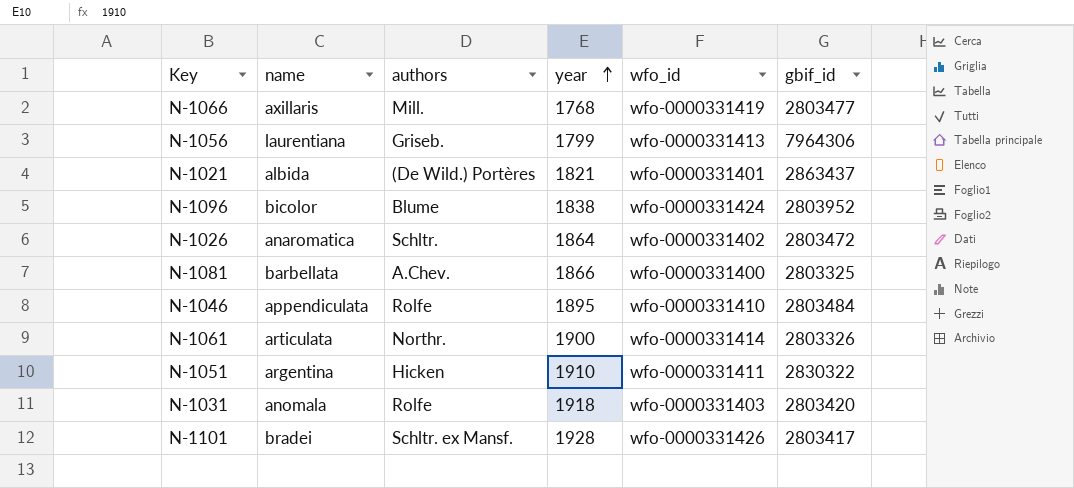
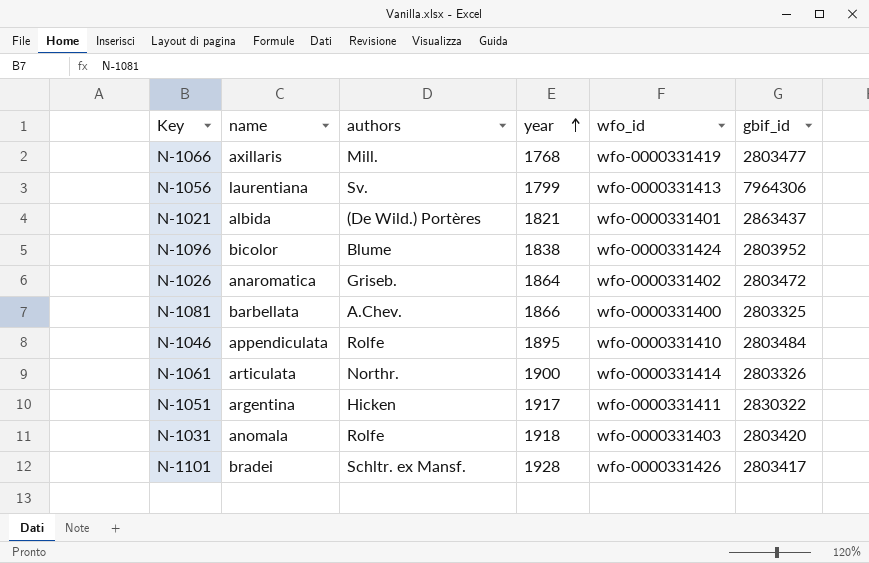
N-1056 | authors: Griseb. -> Sv.
N-1026 | authors: Schltr. -> Griseb.
N-1051 | year: 1910 -> 1917

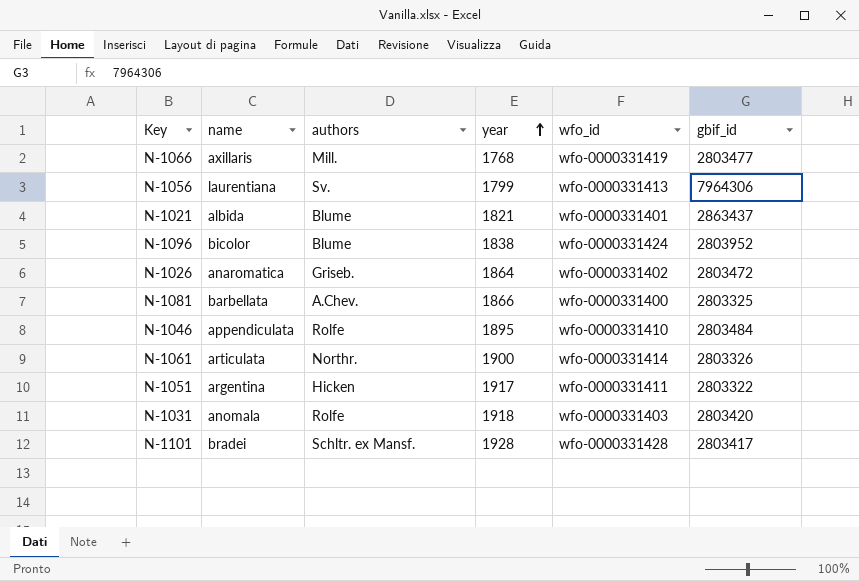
N-1021 | authors: (De Wild.) Portères -> Blume
N-1051 | gbif_id: 2830322 -> 2803322
N-1101 | wfo_id: wfo-0000331426 -> wfo-0000331428

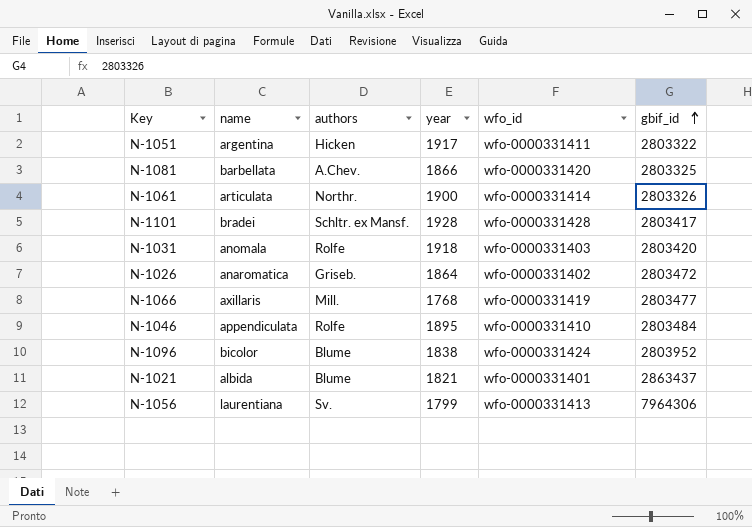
row order: year ascending -> gbif_id ascending
N-1081 | wfo_id: wfo-0000331400 -> wfo-0000331420

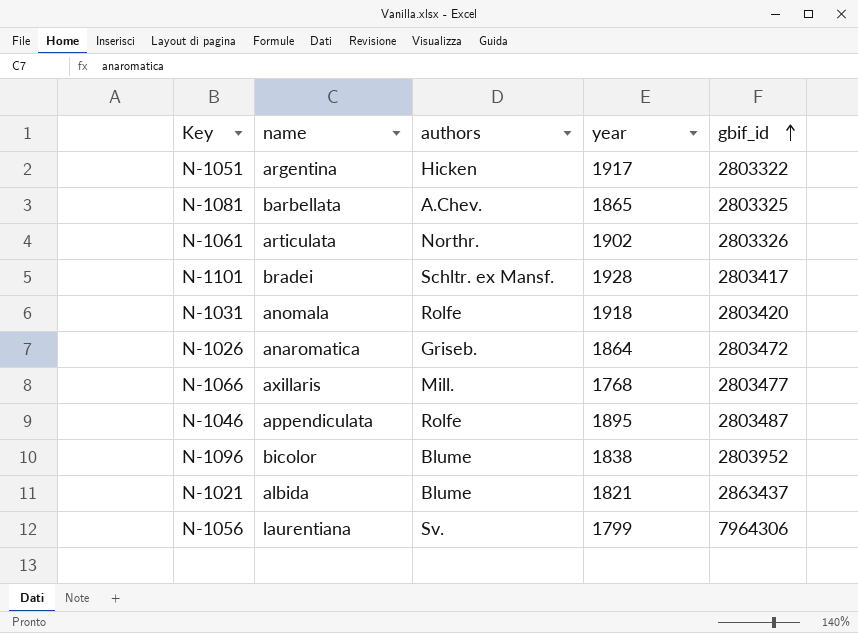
column wfo_id | position: 5 -> none
N-1081 | year: 1866 -> 1865
N-1061 | year: 1900 -> 1902
N-1046 | gbif_id: 2803484 -> 2803487

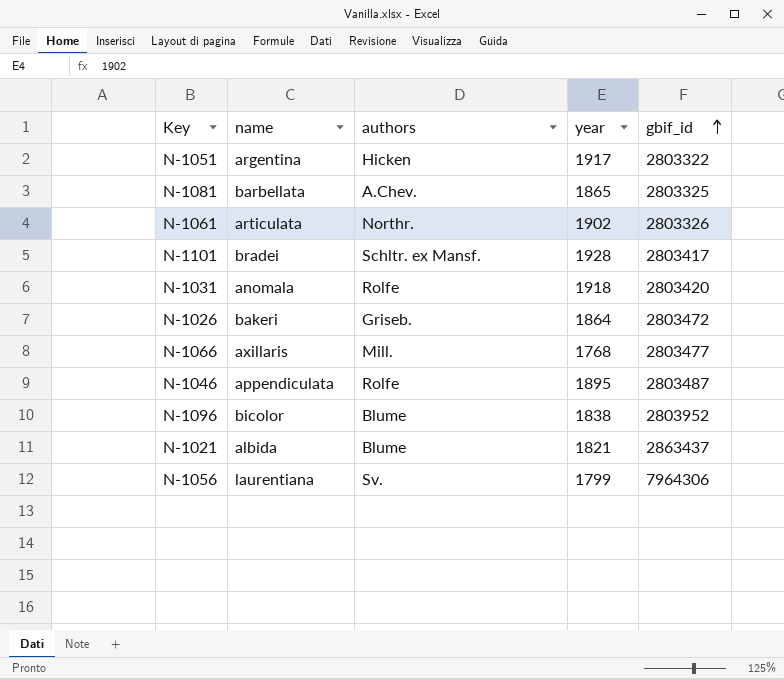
N-1026 | name: anaromatica -> bakeri

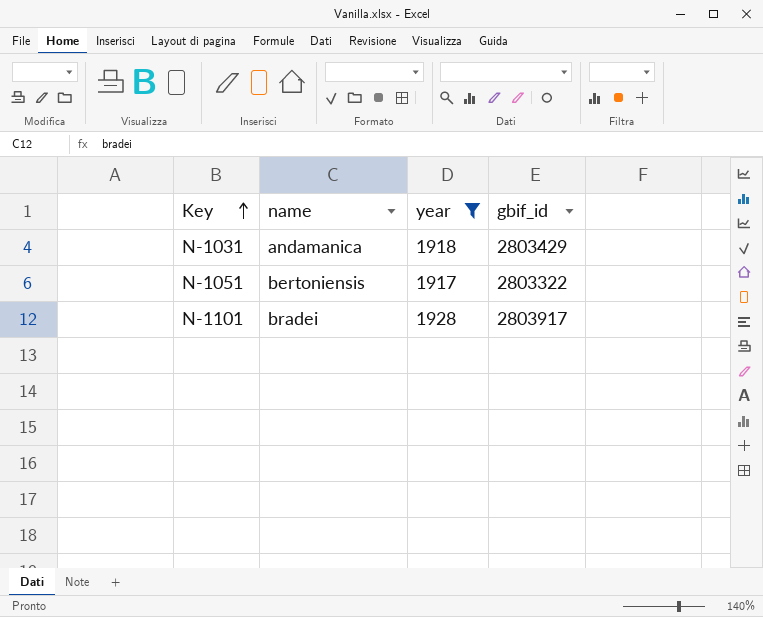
filter: none -> year >= 1917
row order: gbif_id ascending -> Key ascending
column authors | position: 3 -> none
N-1031 | name: anomala -> andamanica
N-1031 | gbif_id: 2803420 -> 2803429
N-1051 | name: argentina -> bertoniensis
N-1101 | gbif_id: 2803417 -> 2803917

